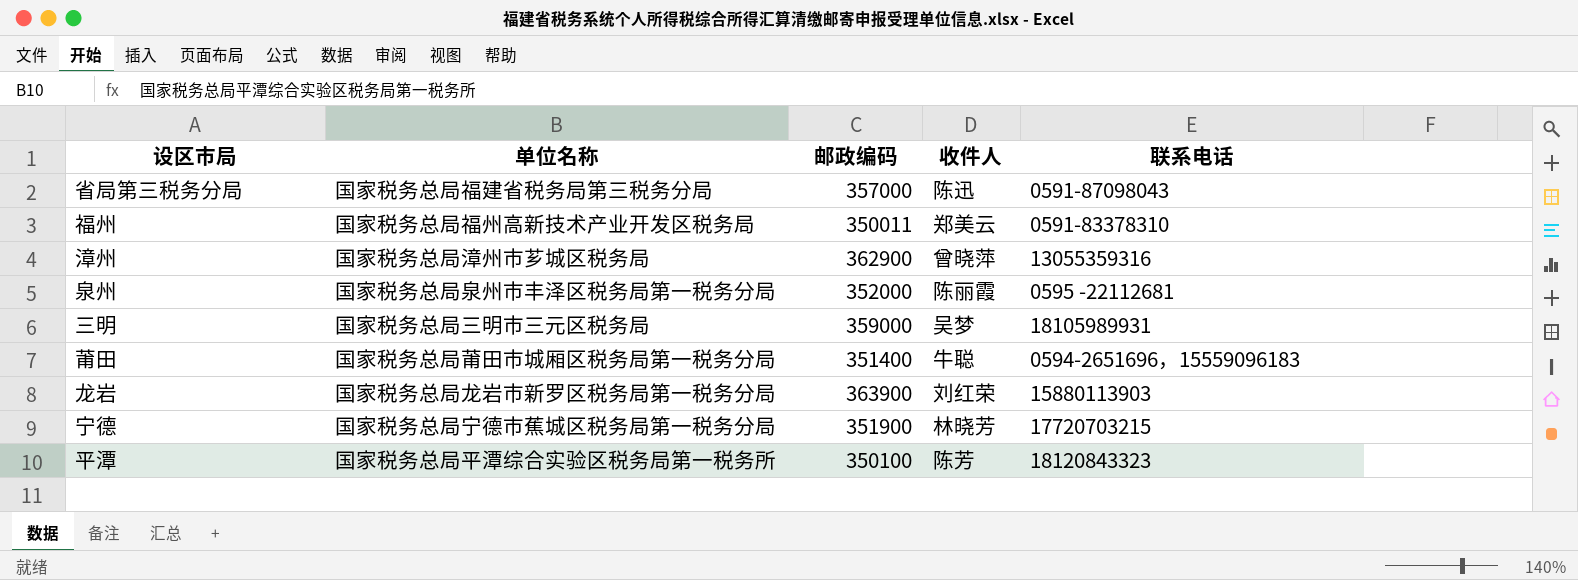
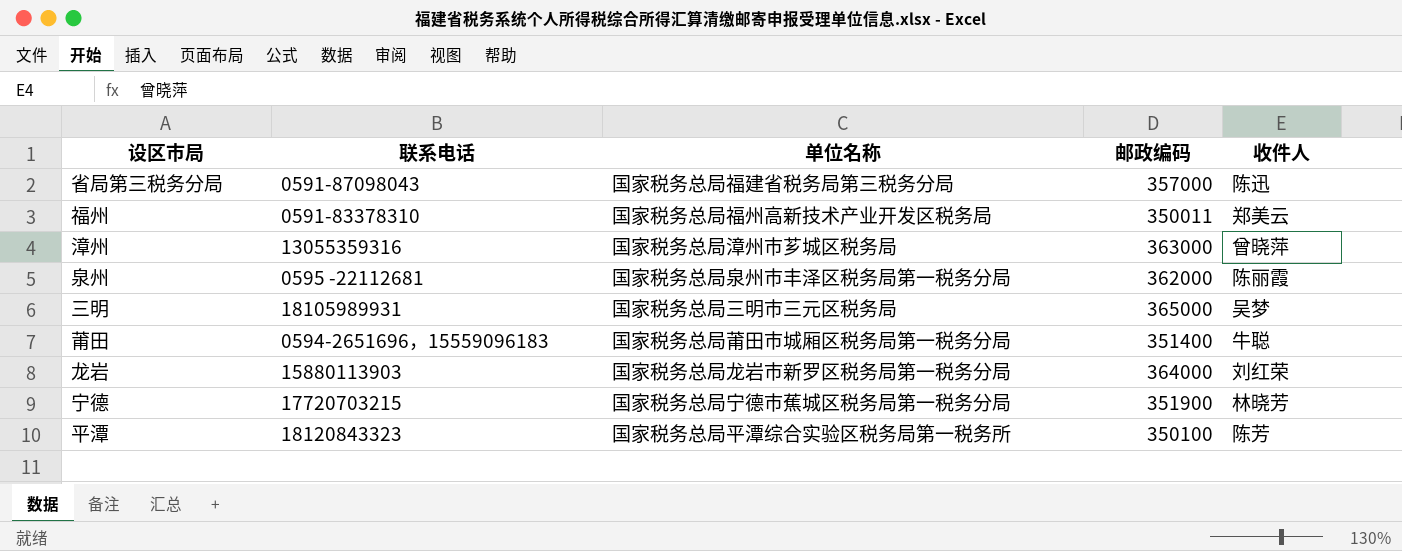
column 联系电话 | position: 5 -> 2
漳州 | 邮政编码: 362900 -> 363000
泉州 | 邮政编码: 352000 -> 362000
三明 | 邮政编码: 359000 -> 365000
龙岩 | 邮政编码: 363900 -> 364000

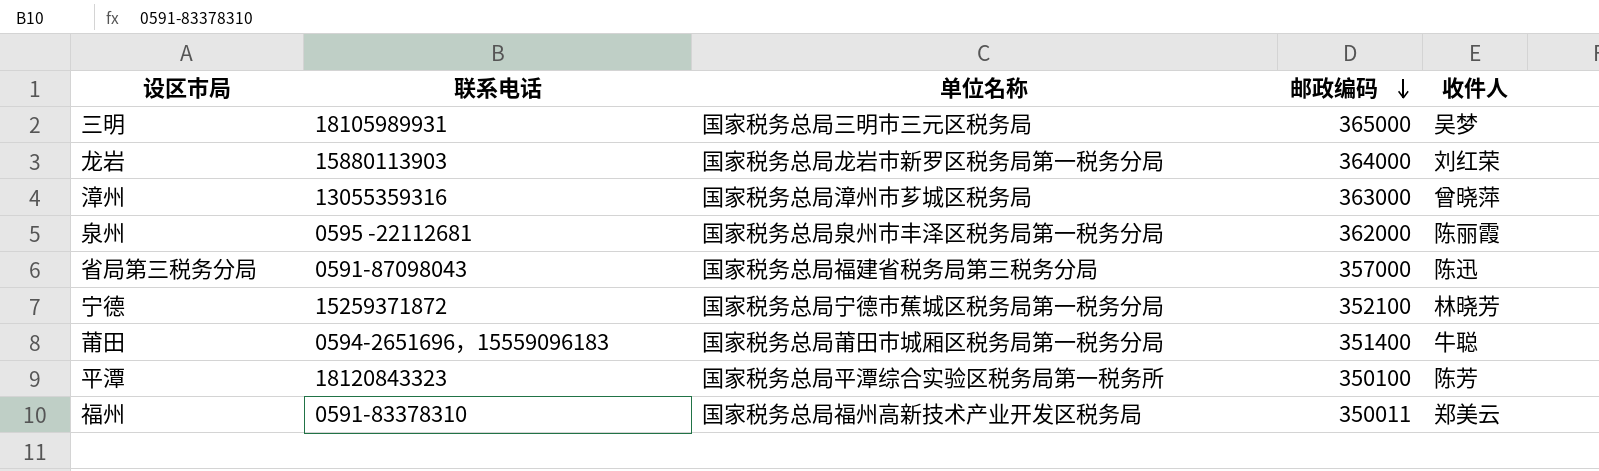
row order: none -> 邮政编码 descending
宁德 | 联系电话: 17720703215 -> 15259371872
宁德 | 邮政编码: 351900 -> 352100

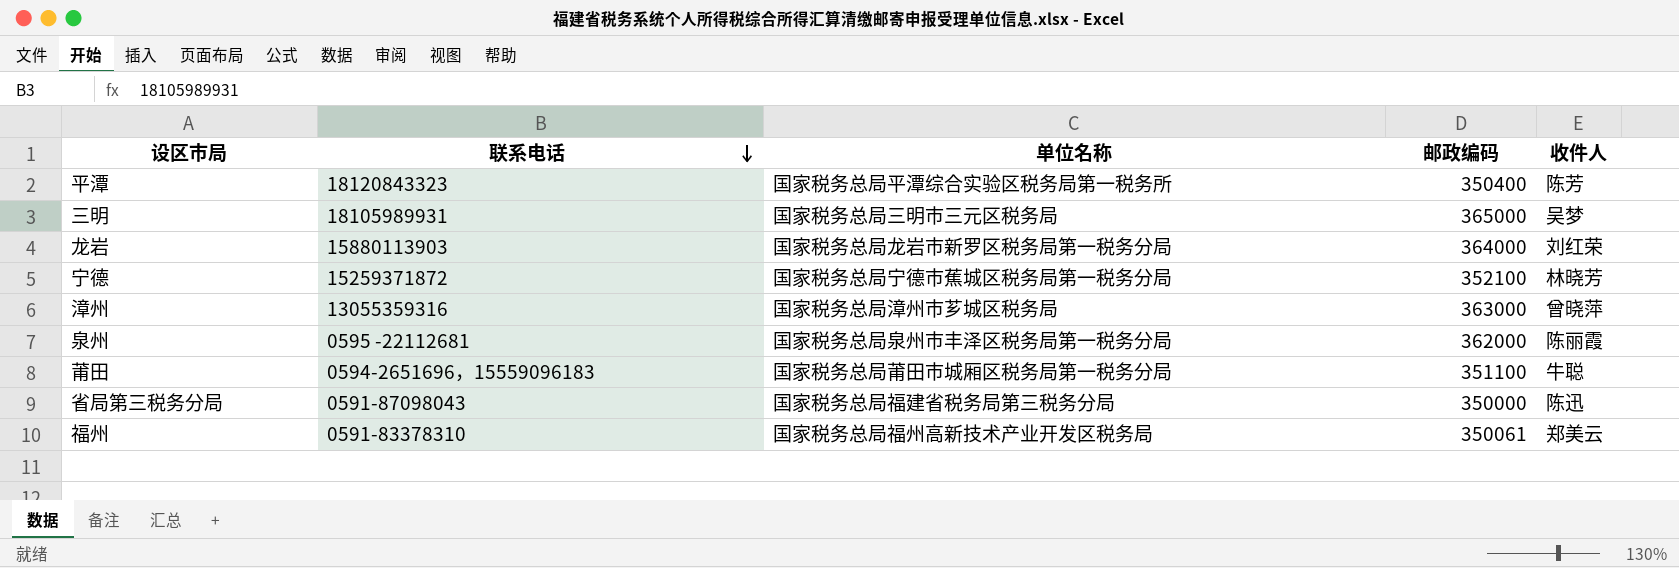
row order: 邮政编码 descending -> 联系电话 descending
平潭 | 邮政编码: 350100 -> 350400
莆田 | 邮政编码: 351400 -> 351100
省局第三税务分局 | 邮政编码: 357000 -> 350000
福州 | 邮政编码: 350011 -> 350061

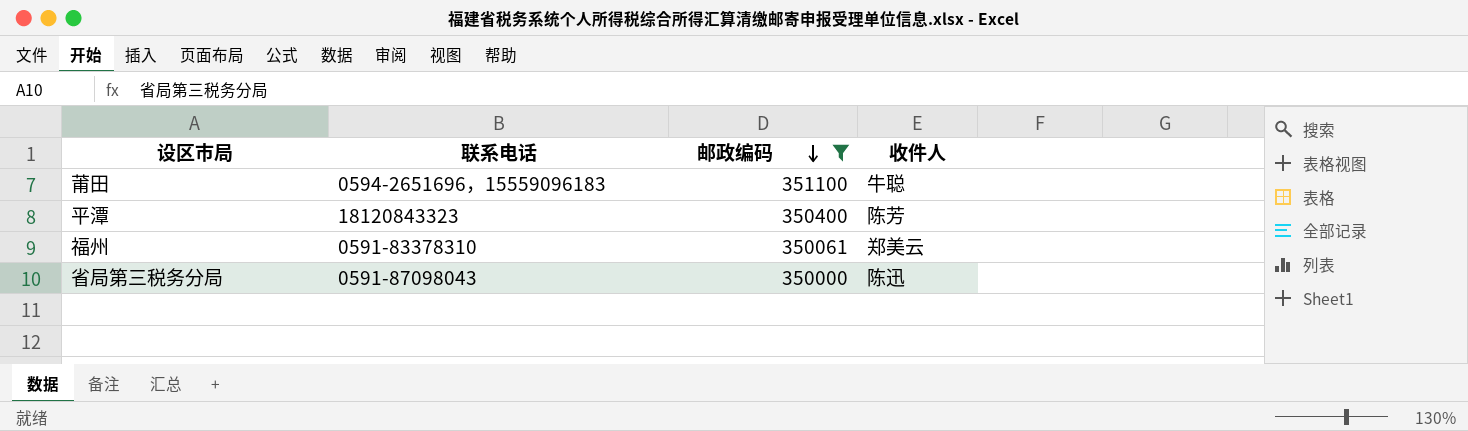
filter: none -> 邮政编码 <= 351100
row order: 联系电话 descending -> 邮政编码 descending
column 单位名称 | position: 3 -> none

